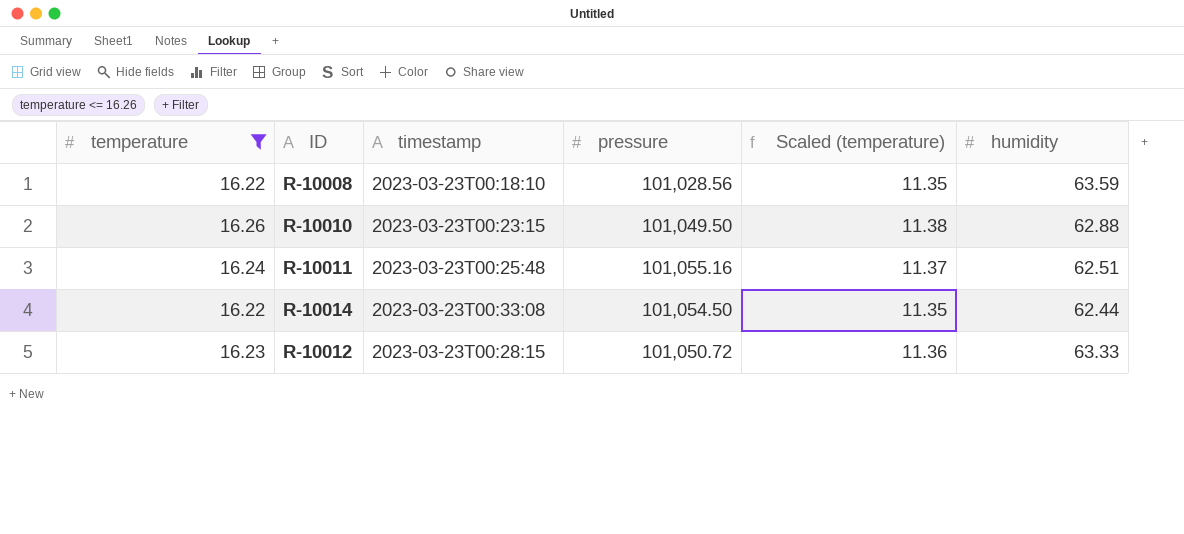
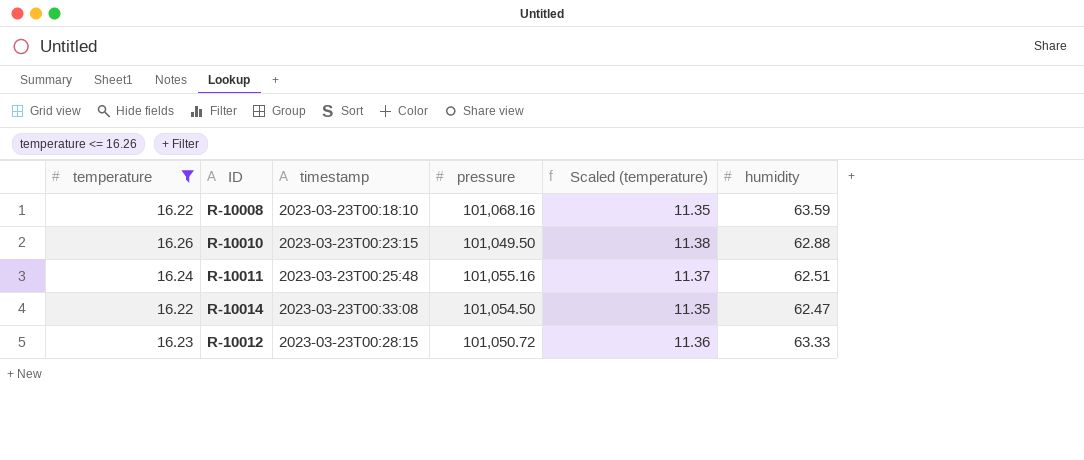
R-10008 | pressure: 101,028.56 -> 101,068.16
R-10014 | humidity: 62.44 -> 62.47

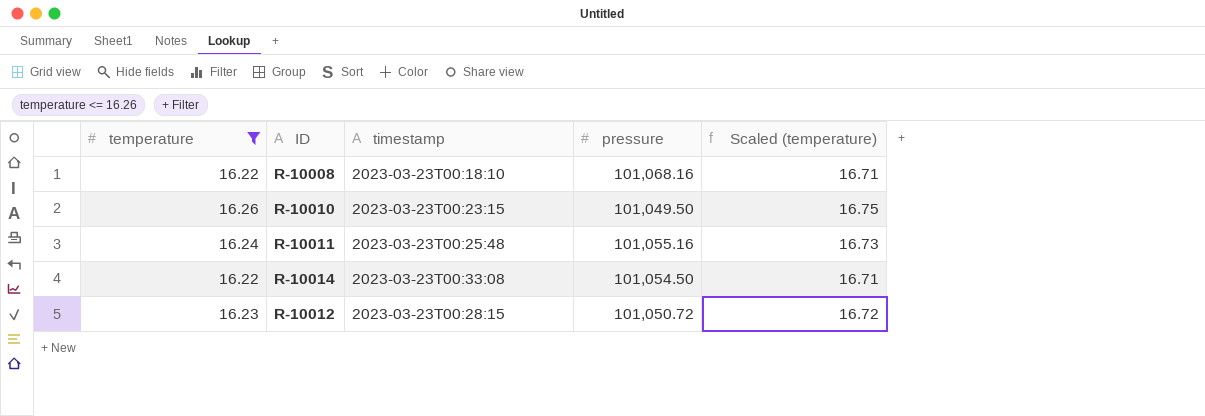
column humidity | position: 6 -> none
column Scaled (temperature) | formula: [temperature] * 0.7 -> [temperature] * 1.03

